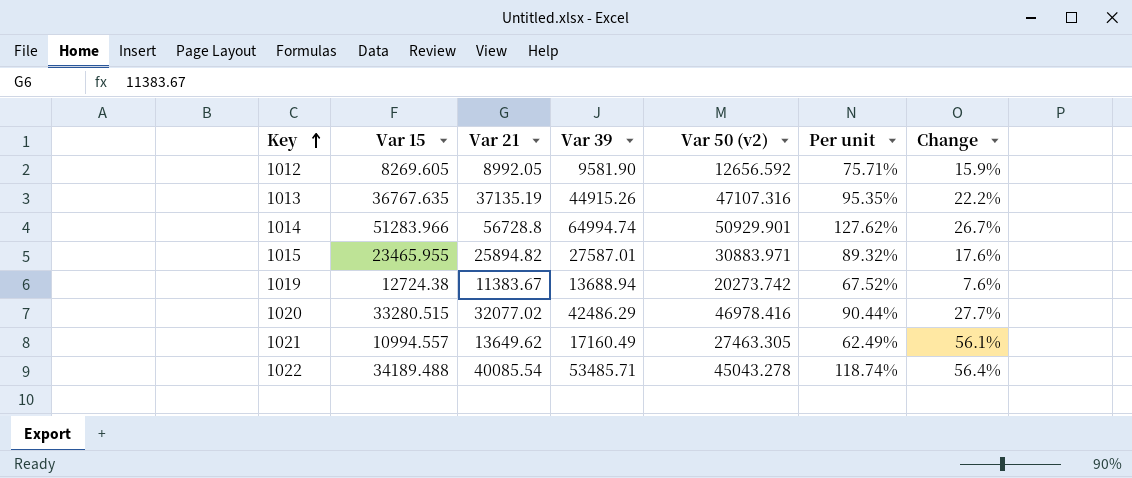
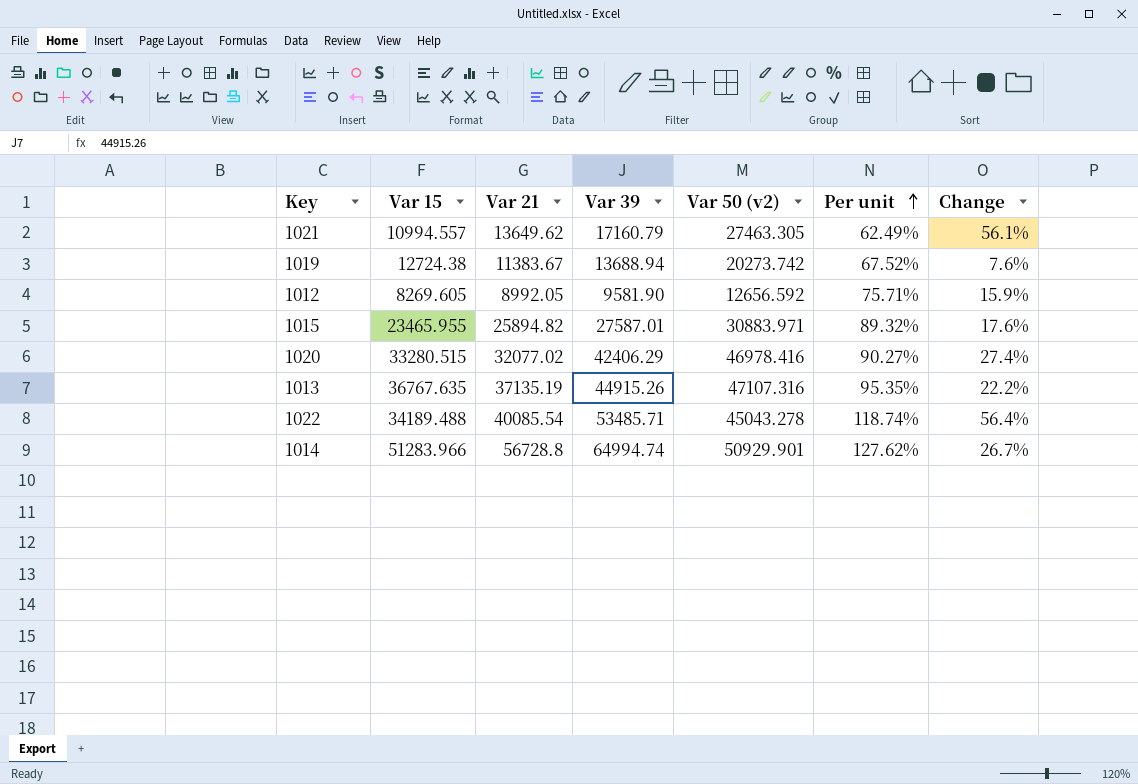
row order: Key ascending -> Per unit ascending
1021 | Var 39: 17160.49 -> 17160.79
1020 | Var 39: 42486.29 -> 42406.29
1020 | Per unit: 90.44% -> 90.27%
1020 | Change: 27.7% -> 27.4%

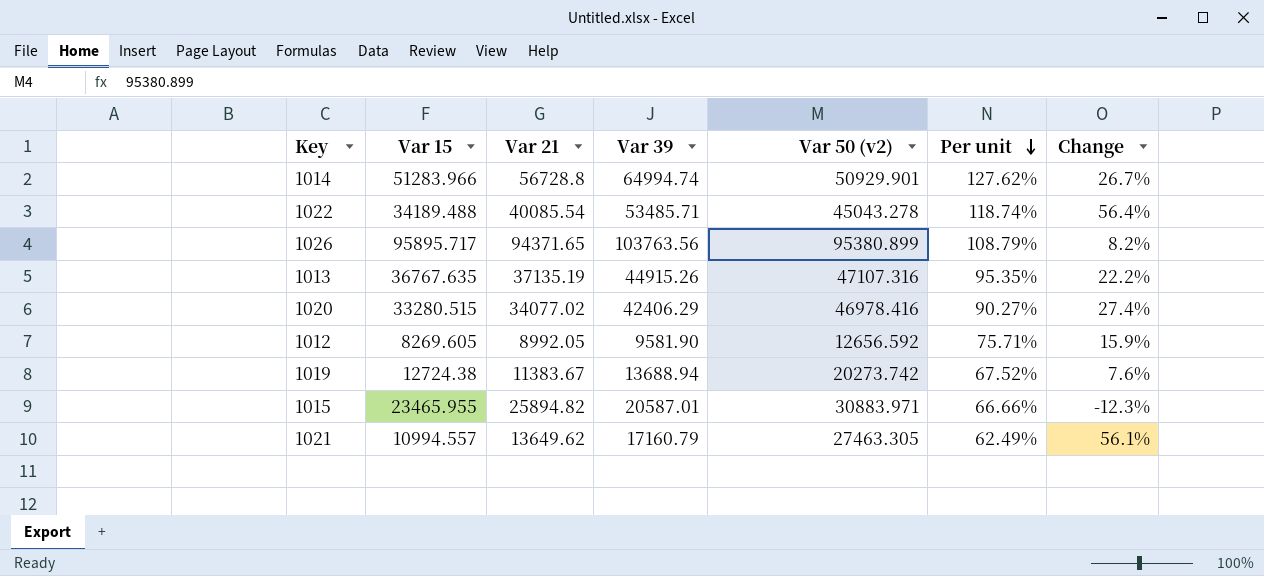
row order: Per unit ascending -> Per unit descending
row 1026: none -> 95895.717 | 94371.65 | 103763.56 | 95380.899 | 108.79% | 8.2%
1020 | Var 21: 32077.02 -> 34077.02
1015 | Var 39: 27587.01 -> 20587.01
1015 | Per unit: 89.32% -> 66.66%
1015 | Change: 17.6% -> -12.3%

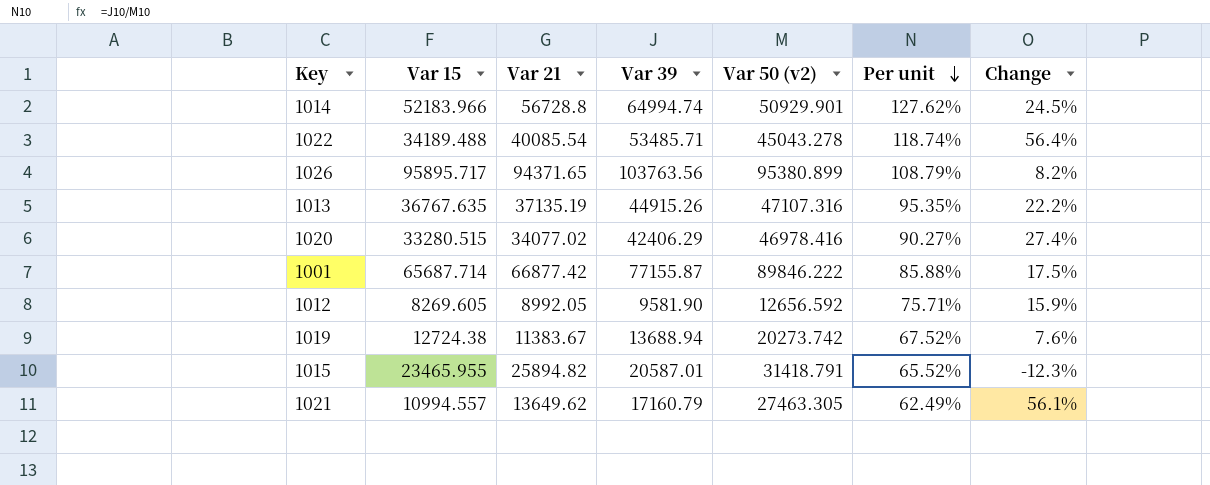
1014 | Var 15: 51283.966 -> 52183.966
1014 | Change: 26.7% -> 24.5%
row 1001: none -> 65687.714 | 66877.42 | 77155.87 | 89846.222 | 85.88% | 17.5%
1015 | Var 50 (v2): 30883.971 -> 31418.791
1015 | Per unit: 66.66% -> 65.52%

